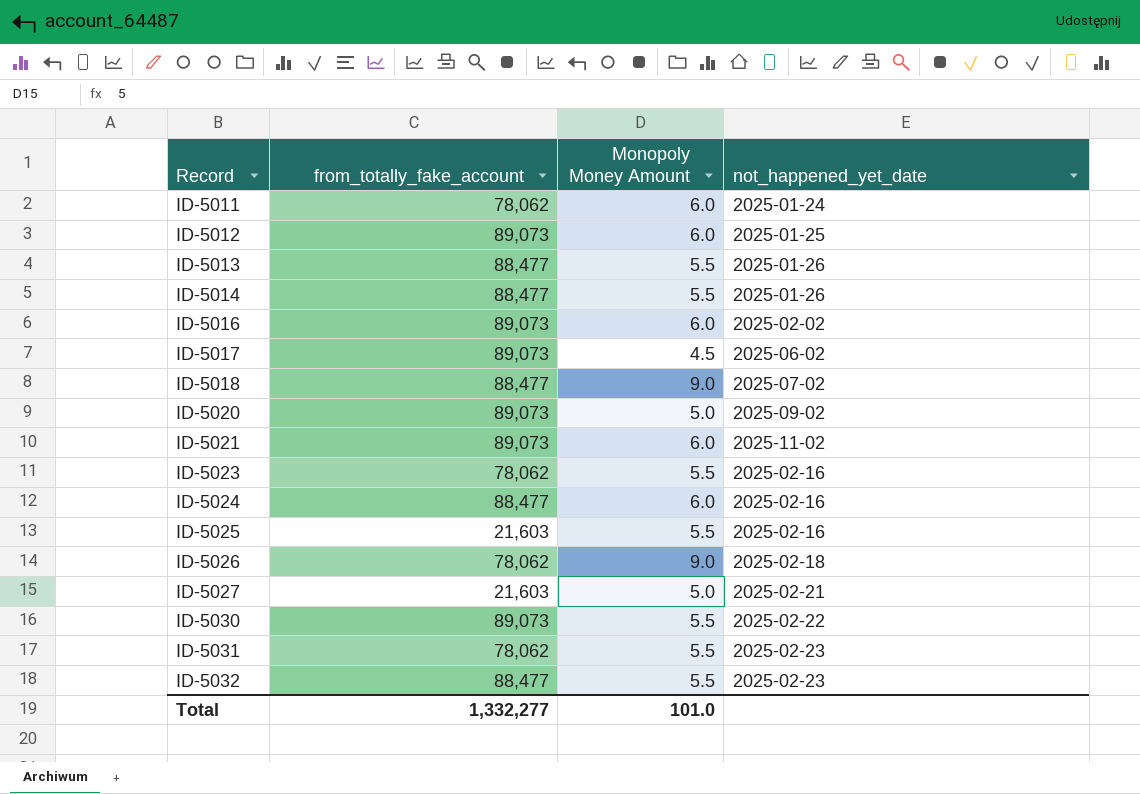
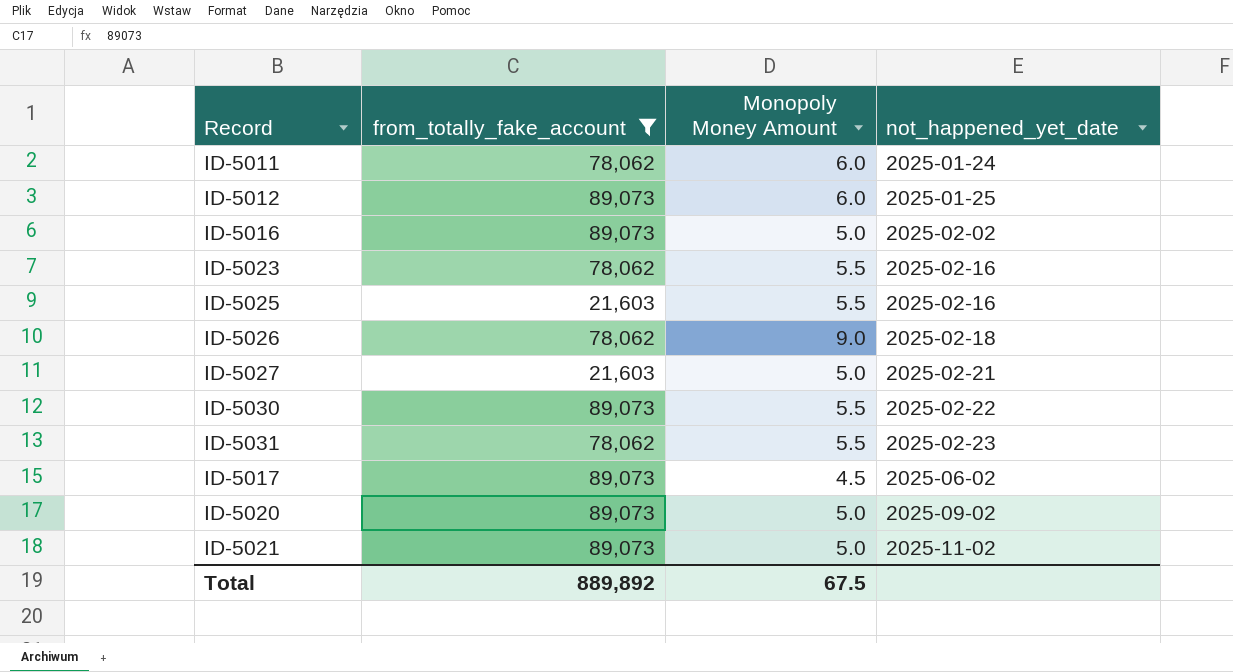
filter: none -> from_totally_fake_account != 88,477
row order: Record ascending -> not_happened_yet_date ascending
ID-5016 | Monopoly Money Amount: 6.0 -> 5.0
ID-5021 | Monopoly Money Amount: 6.0 -> 5.0
Total | from_totally_fake_account: 1,332,277 -> 889,892
Total | Monopoly Money Amount: 101.0 -> 67.5

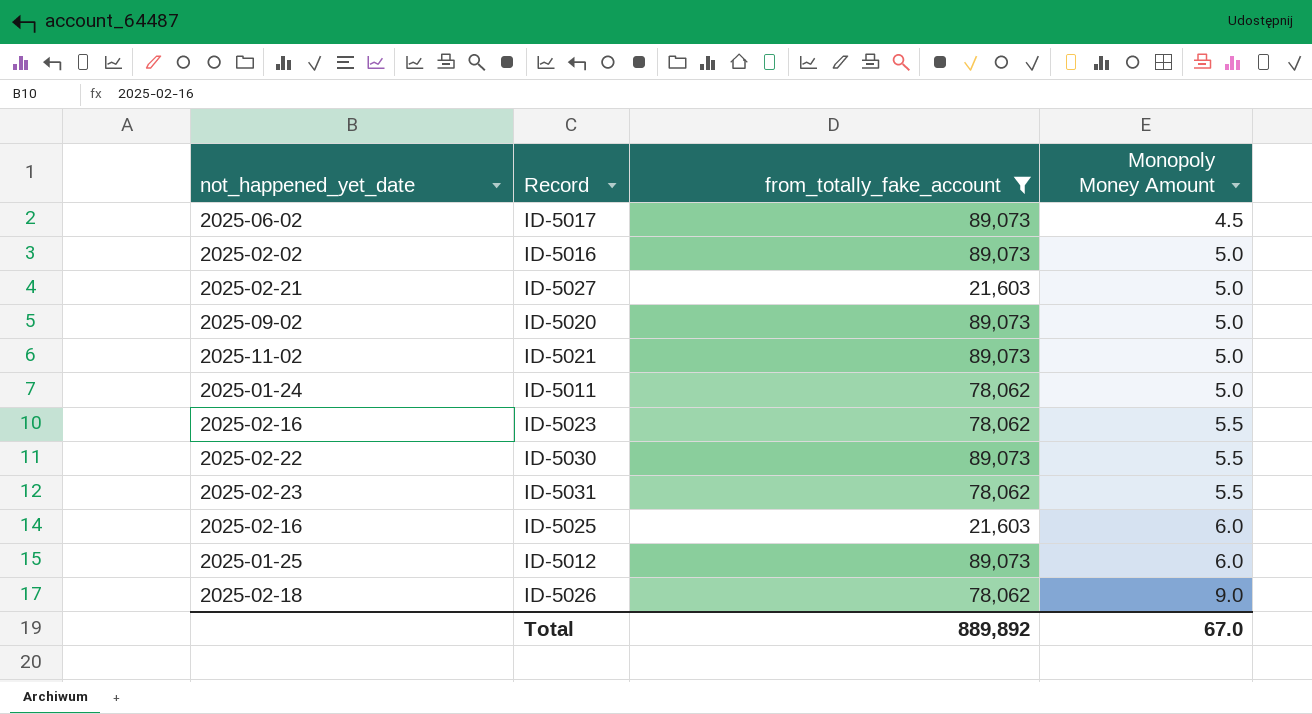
row order: not_happened_yet_date ascending -> Monopoly Money Amount ascending
column not_happened_yet_date | position: 4 -> 1
ID-5011 | Monopoly Money Amount: 6.0 -> 5.0
ID-5025 | Monopoly Money Amount: 5.5 -> 6.0
Total | Monopoly Money Amount: 67.5 -> 67.0

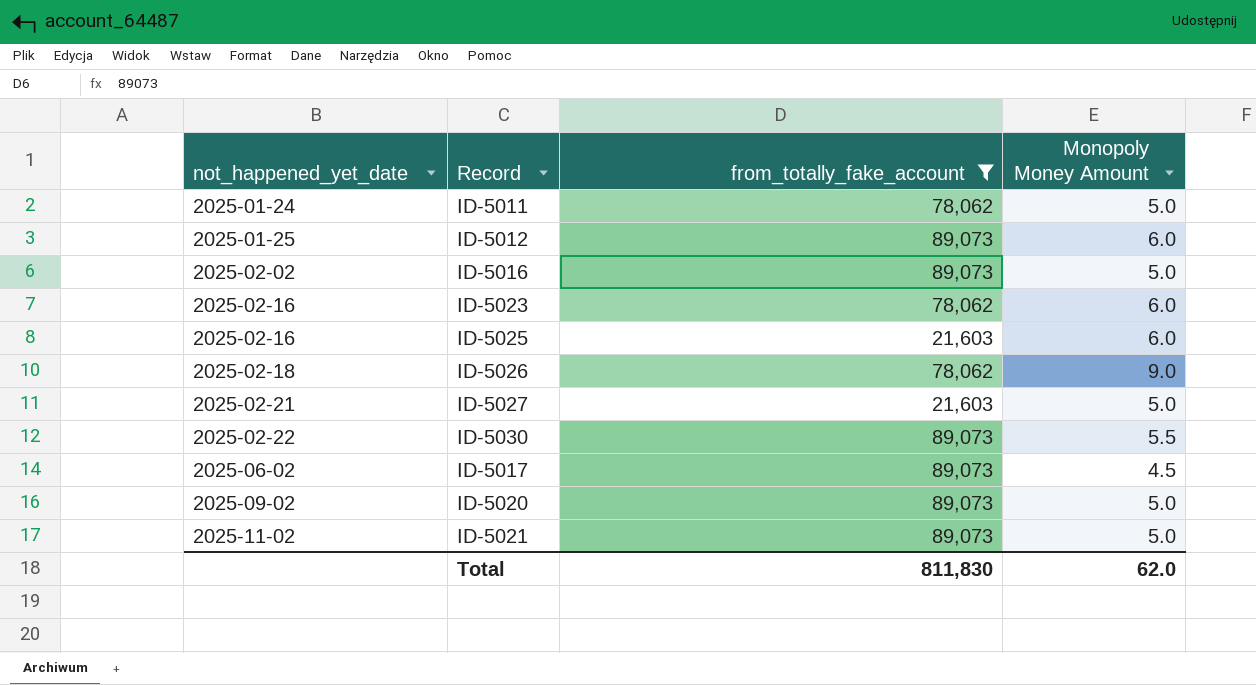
row order: Monopoly Money Amount ascending -> not_happened_yet_date ascending
row ID-5031: 2025-02-23 | 78,062 | 5.5 -> none
ID-5023 | Monopoly Money Amount: 5.5 -> 6.0
Total | from_totally_fake_account: 889,892 -> 811,830
Total | Monopoly Money Amount: 67.0 -> 62.0

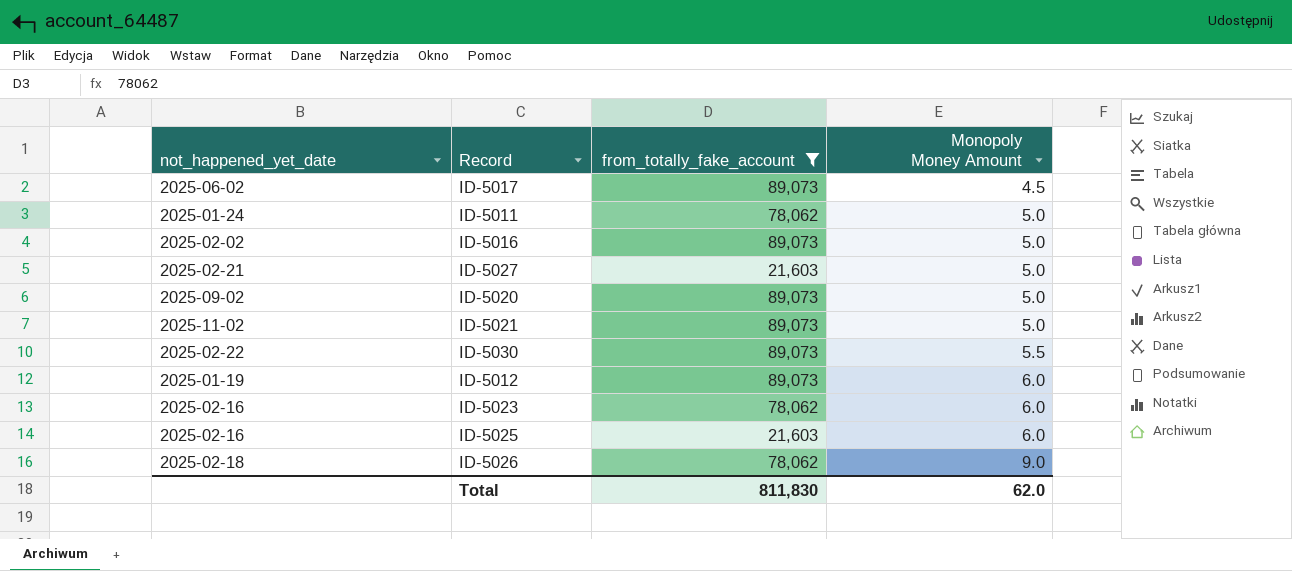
row order: not_happened_yet_date ascending -> Monopoly Money Amount ascending
ID-5012 | not_happened_yet_date: 2025-01-25 -> 2025-01-19

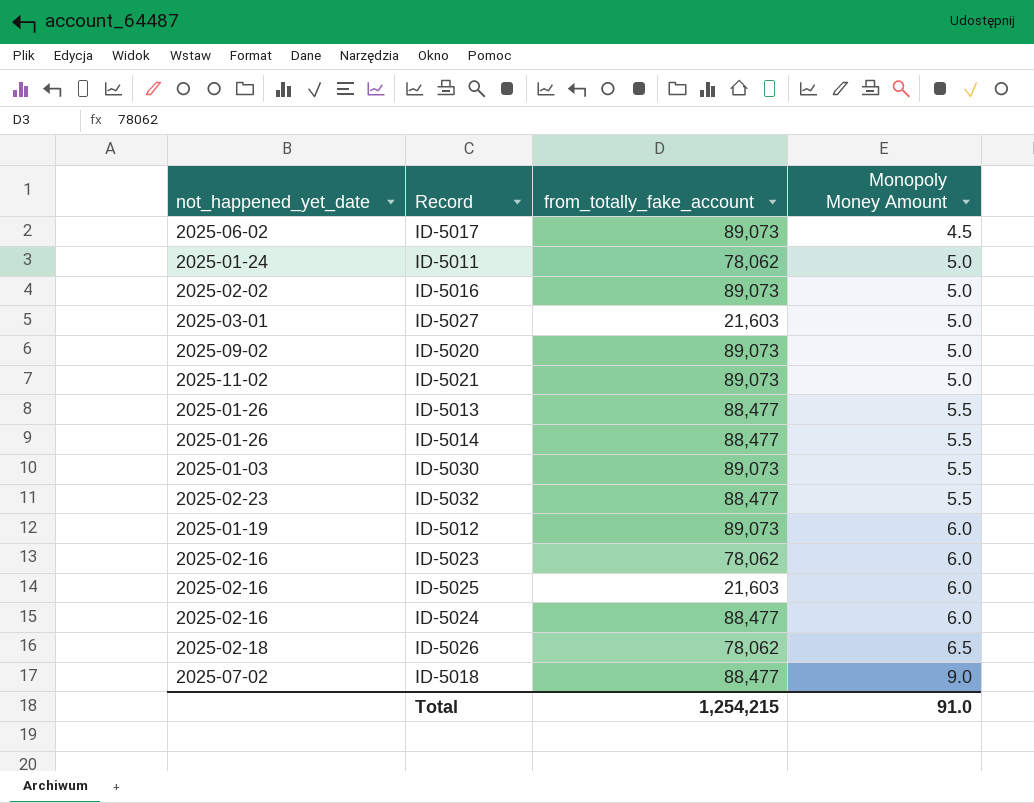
filter: from_totally_fake_account != 88,477 -> none
ID-5027 | not_happened_yet_date: 2025-02-21 -> 2025-03-01
ID-5030 | not_happened_yet_date: 2025-02-22 -> 2025-01-03
ID-5026 | Monopoly Money Amount: 9.0 -> 6.5
Total | from_totally_fake_account: 811,830 -> 1,254,215
Total | Monopoly Money Amount: 62.0 -> 91.0

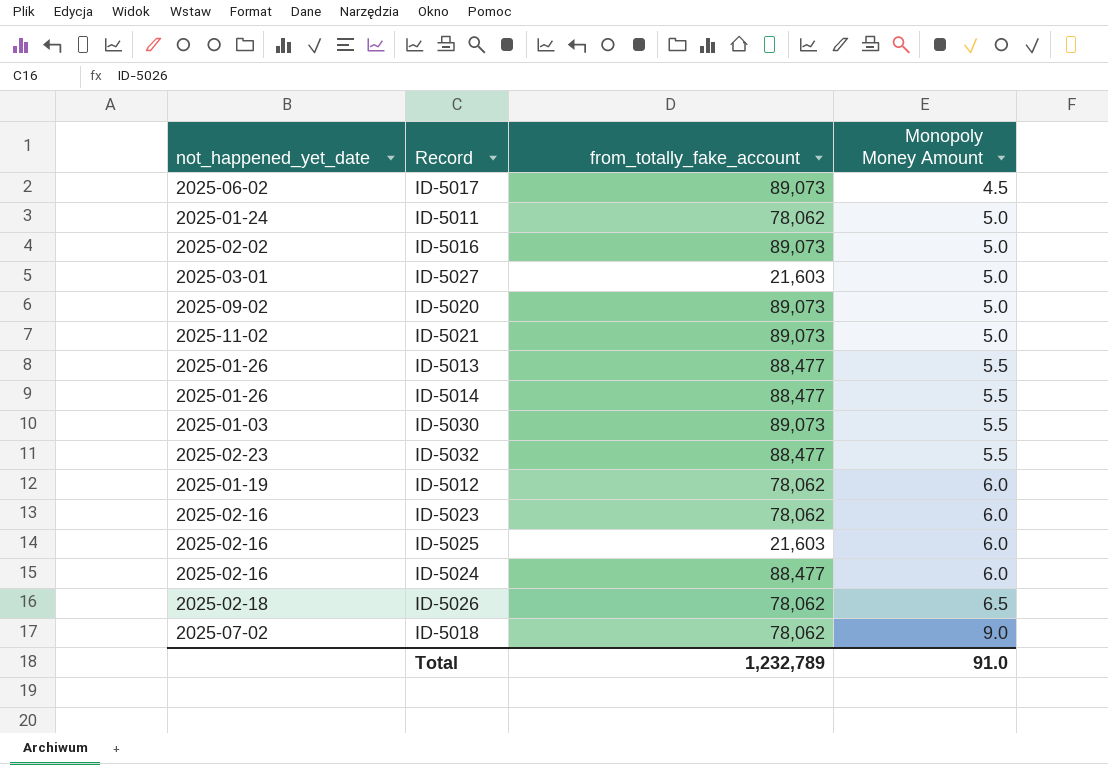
ID-5012 | from_totally_fake_account: 89,073 -> 78,062
ID-5018 | from_totally_fake_account: 88,477 -> 78,062
Total | from_totally_fake_account: 1,254,215 -> 1,232,789

